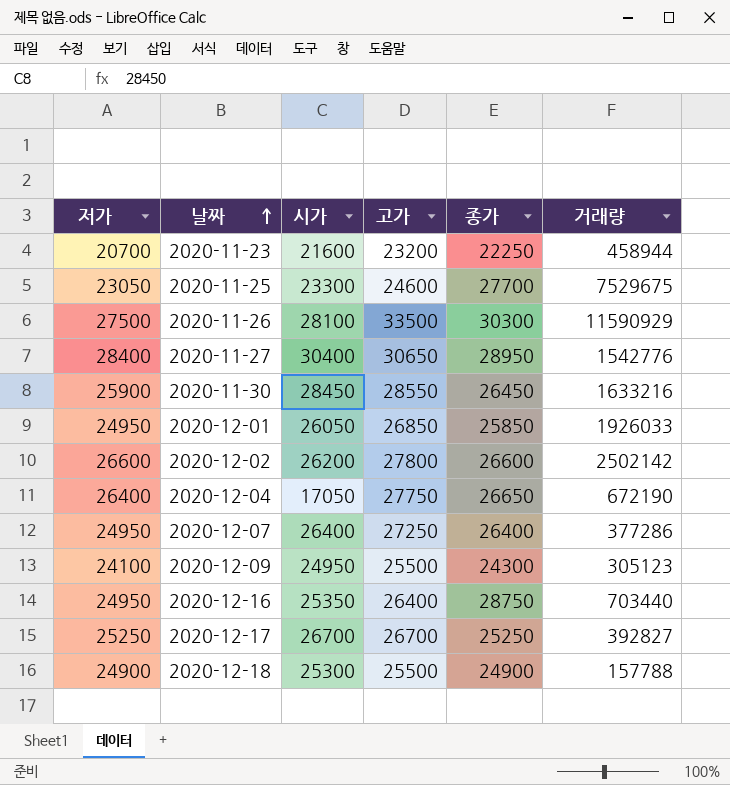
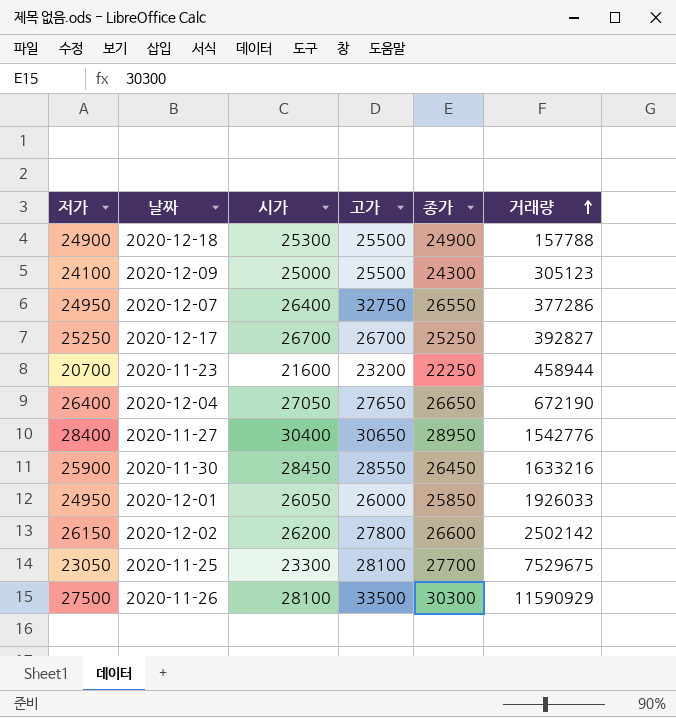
row order: 날짜 ascending -> 거래량 ascending
row 2020-12-16: 24950 | 25350 | 26400 | 28750 | 703440 -> none
2020-12-09 | 시가: 24950 -> 25000
2020-12-07 | 고가: 27250 -> 32750
2020-12-07 | 종가: 26400 -> 26550
2020-12-04 | 시가: 17050 -> 27050
2020-12-04 | 고가: 27750 -> 27650
2020-12-01 | 고가: 26850 -> 26000
2020-12-02 | 저가: 26600 -> 26150
2020-11-25 | 고가: 24600 -> 28100

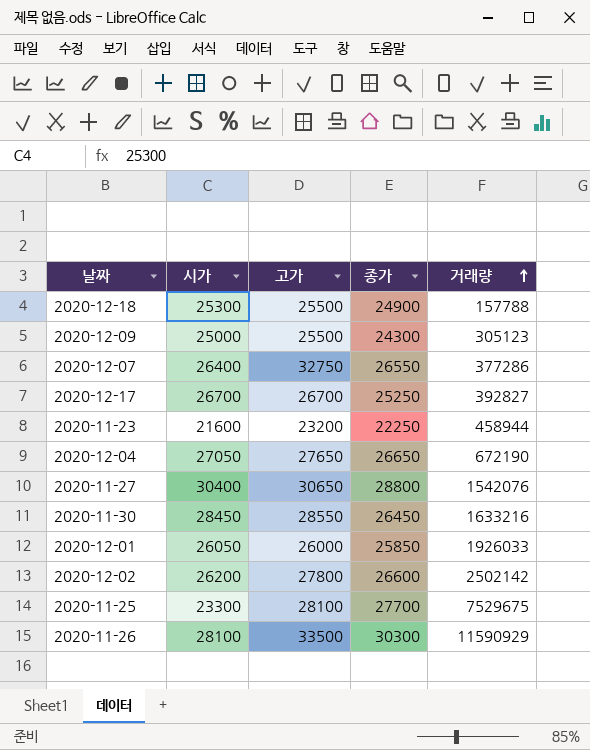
column 저가 | position: 1 -> none
2020-11-27 | 종가: 28950 -> 28800
2020-11-27 | 거래량: 1542776 -> 1542076

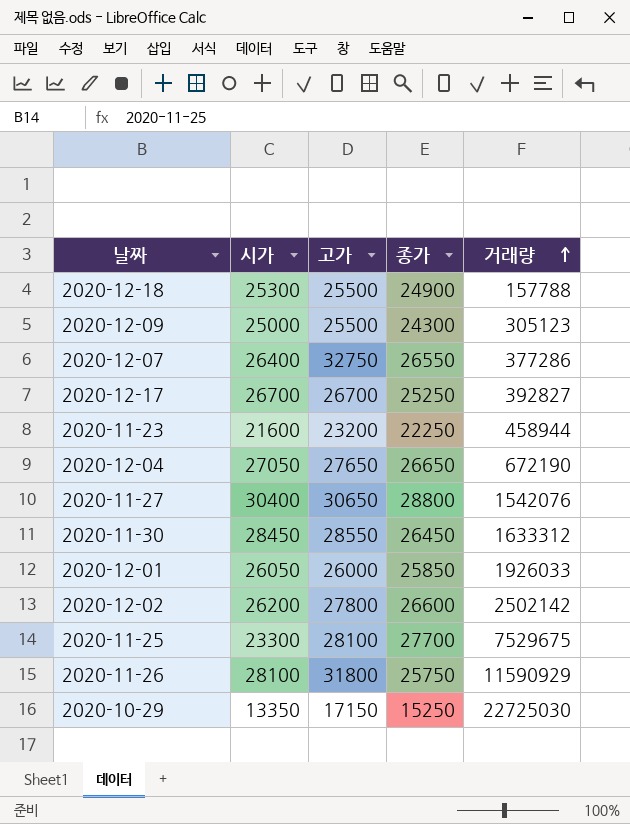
2020-11-30 | 거래량: 1633216 -> 1633312
2020-11-26 | 고가: 33500 -> 31800
2020-11-26 | 종가: 30300 -> 25750
row 2020-10-29: none -> 13350 | 17150 | 15250 | 22725030

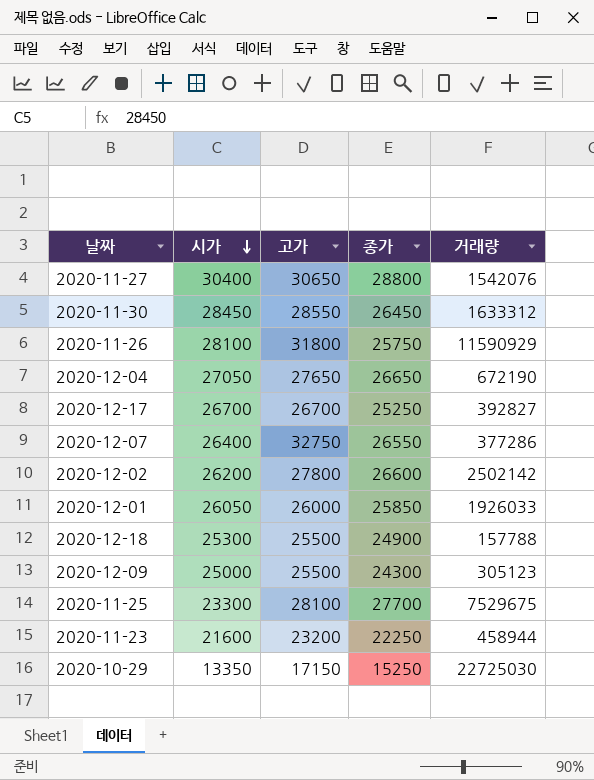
row order: 거래량 ascending -> 시가 descending

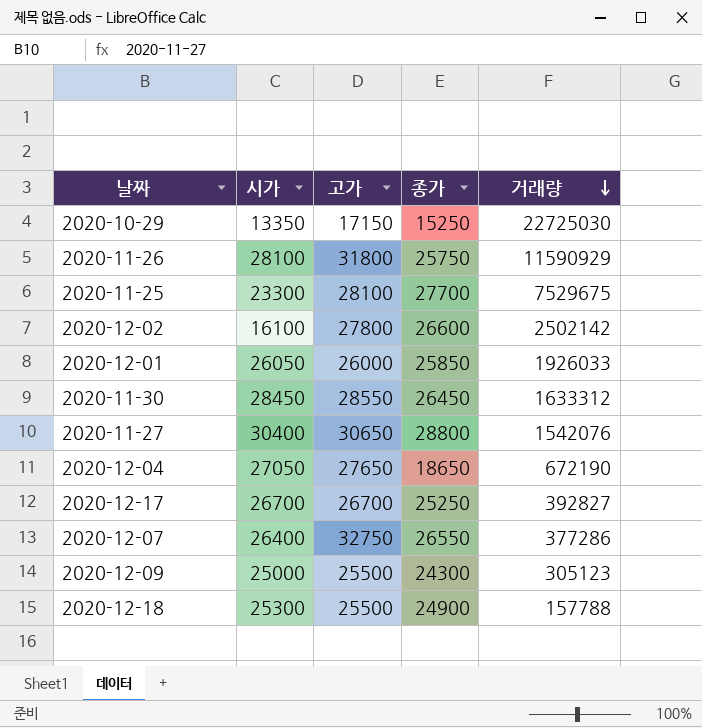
row order: 시가 descending -> 거래량 descending
row 2020-11-23: 21600 | 23200 | 22250 | 458944 -> none
2020-12-02 | 시가: 26200 -> 16100
2020-12-04 | 종가: 26650 -> 18650

